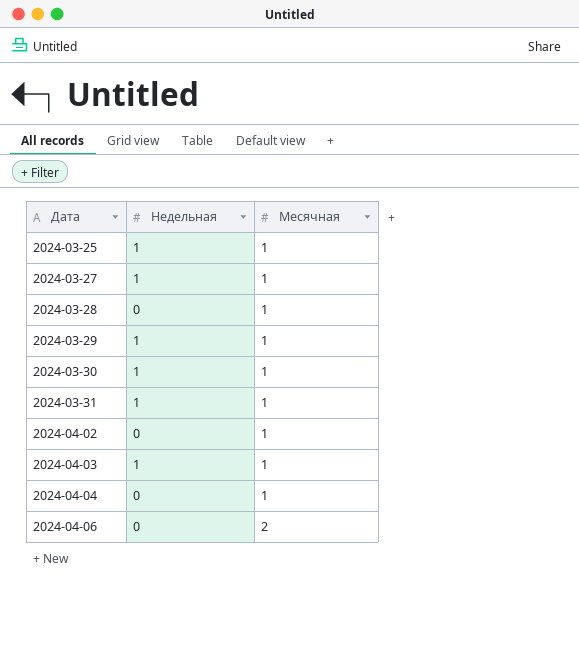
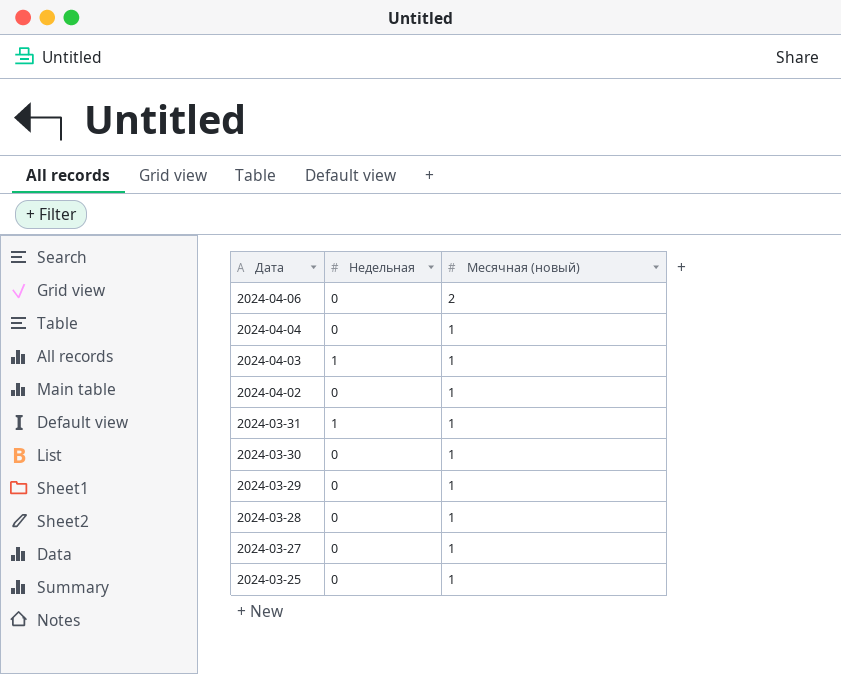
row order: Дата ascending -> Дата descending
column name: Месячная -> Месячная (новый)
2024-03-30 | Недельная: 1 -> 0
2024-03-29 | Недельная: 1 -> 0
2024-03-27 | Недельная: 1 -> 0
2024-03-25 | Недельная: 1 -> 0

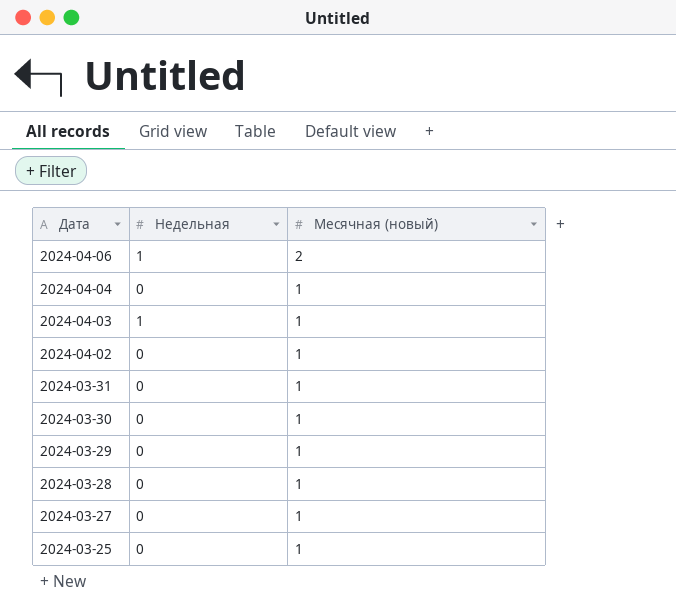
2024-04-06 | Недельная: 0 -> 1
2024-03-31 | Недельная: 1 -> 0

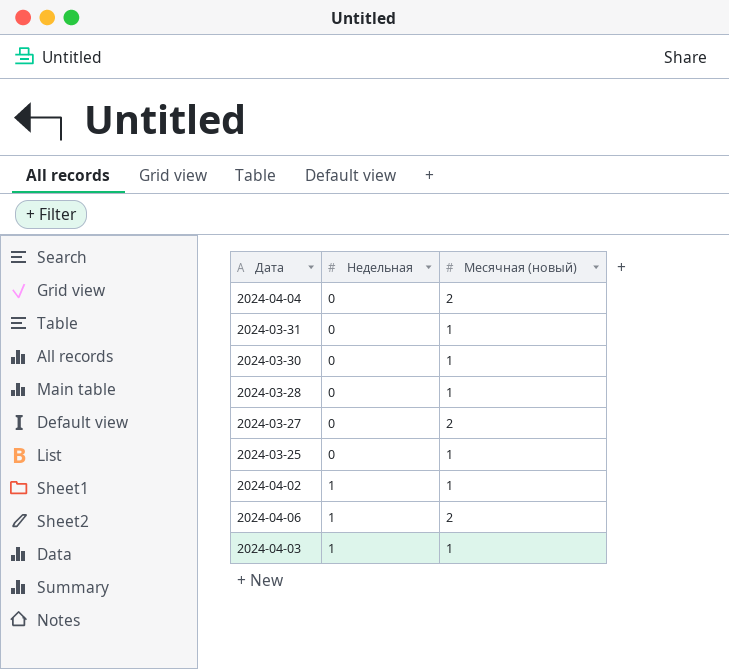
row order: Дата descending -> Недельная ascending
row 2024-03-29: 0 | 1 -> none
2024-04-04 | Месячная (новый): 1 -> 2
2024-03-27 | Месячная (новый): 1 -> 2
2024-04-02 | Недельная: 0 -> 1

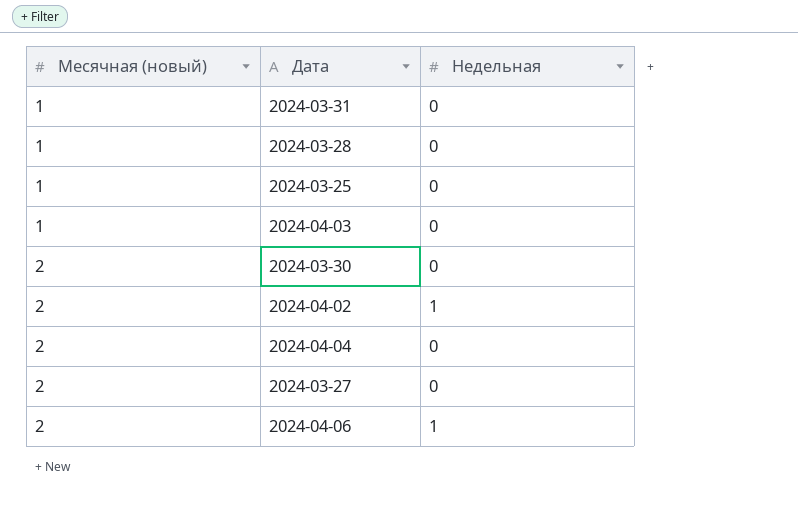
row order: Недельная ascending -> Месячная (новый) ascending
column Месячная (новый) | position: 3 -> 1
2024-04-03 | Недельная: 1 -> 0
2024-03-30 | Месячная (новый): 1 -> 2
2024-04-02 | Месячная (новый): 1 -> 2

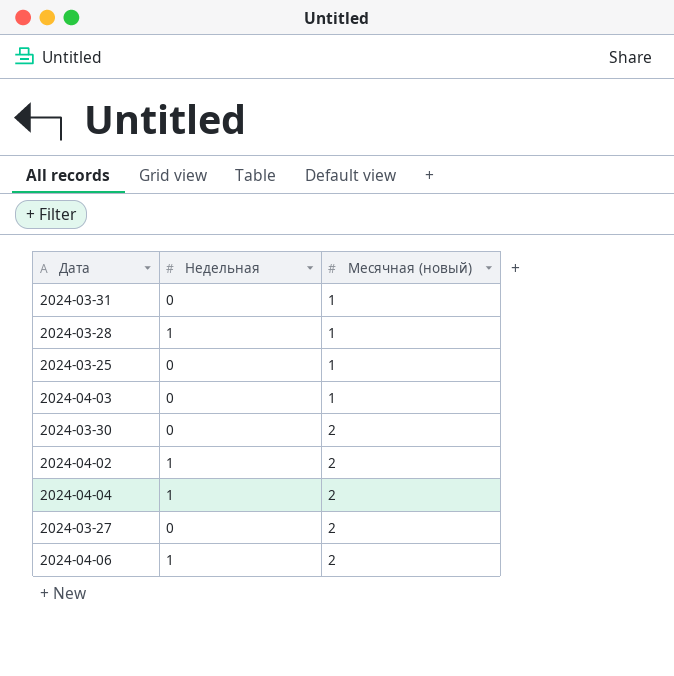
column Месячная (новый) | position: 1 -> 3
2024-03-28 | Недельная: 0 -> 1
2024-04-04 | Недельная: 0 -> 1

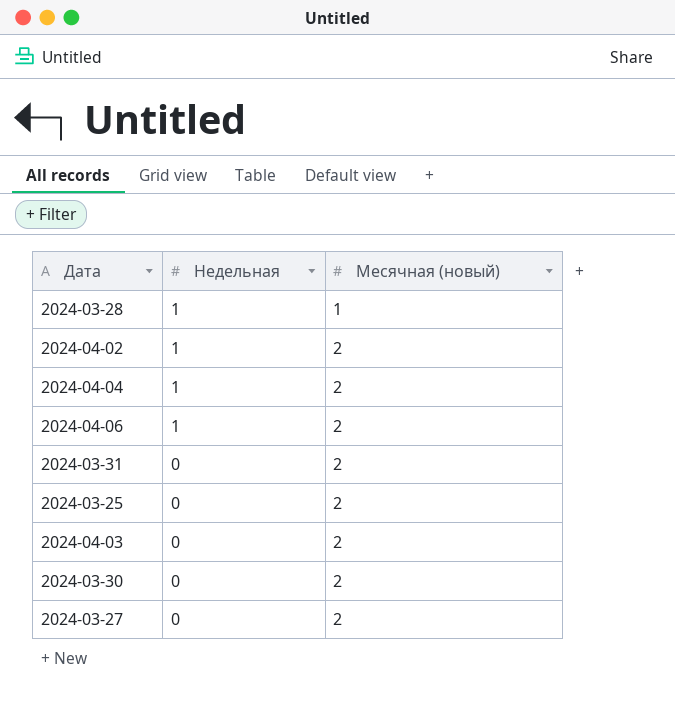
row order: Месячная (новый) ascending -> Недельная descending
2024-03-31 | Месячная (новый): 1 -> 2
2024-03-25 | Месячная (новый): 1 -> 2
2024-04-03 | Месячная (новый): 1 -> 2

